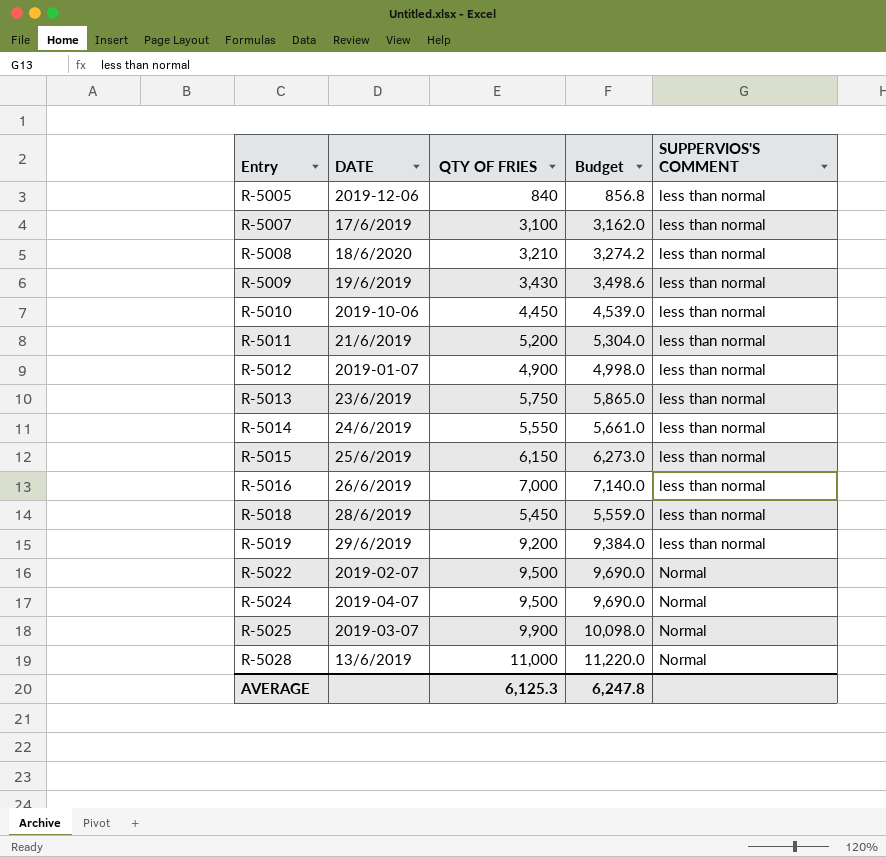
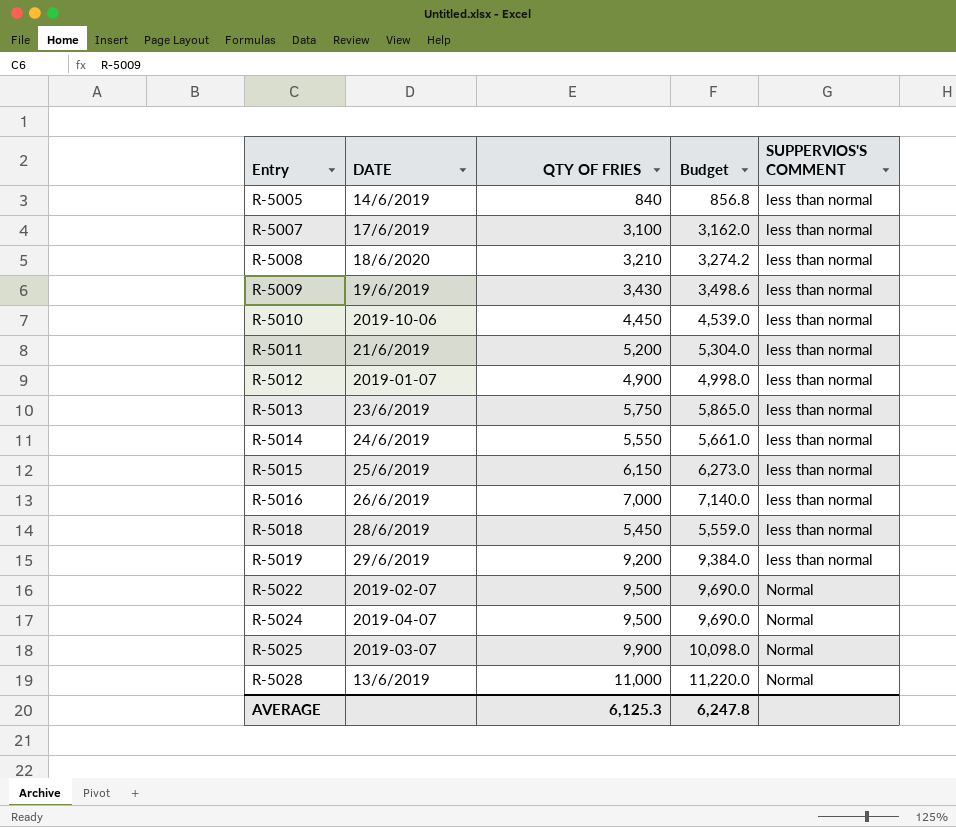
R-5005 | DATE: 2019-12-06 -> 14/6/2019

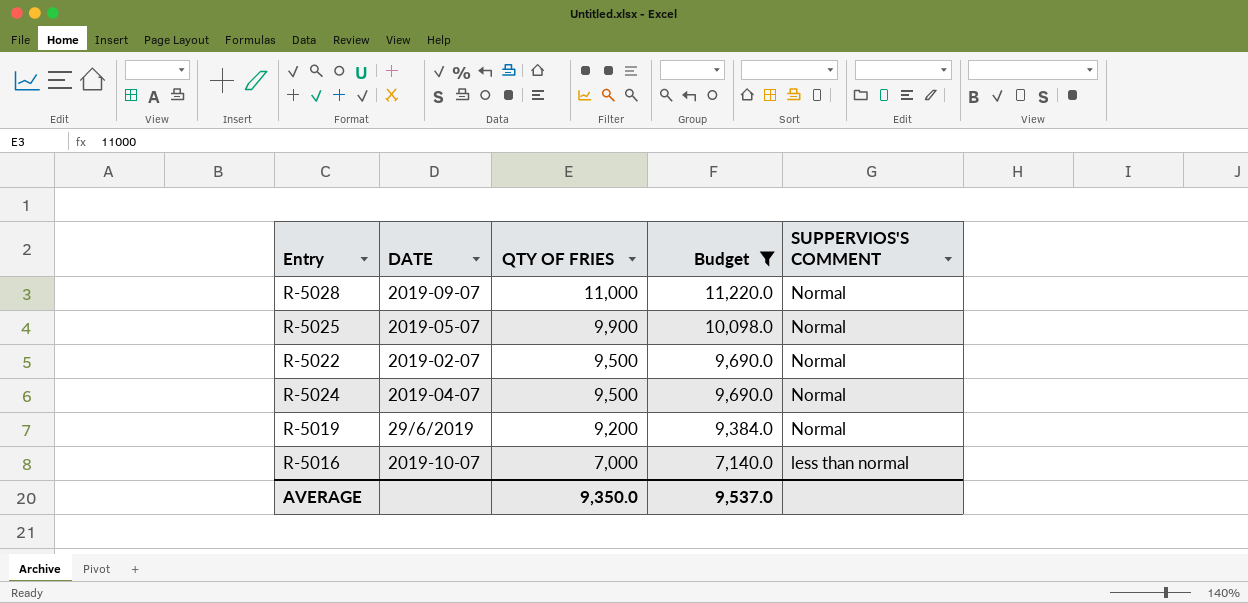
filter: none -> Budget >= 7,140.0
row order: Entry ascending -> QTY OF FRIES descending
R-5028 | DATE: 13/6/2019 -> 2019-09-07
R-5025 | DATE: 2019-03-07 -> 2019-05-07
R-5019 | SUPPERVIOS'S COMMENT: less than normal -> Normal
R-5016 | DATE: 26/6/2019 -> 2019-10-07
AVERAGE | QTY OF FRIES: 6,125.3 -> 9,350.0
AVERAGE | Budget: 6,247.8 -> 9,537.0

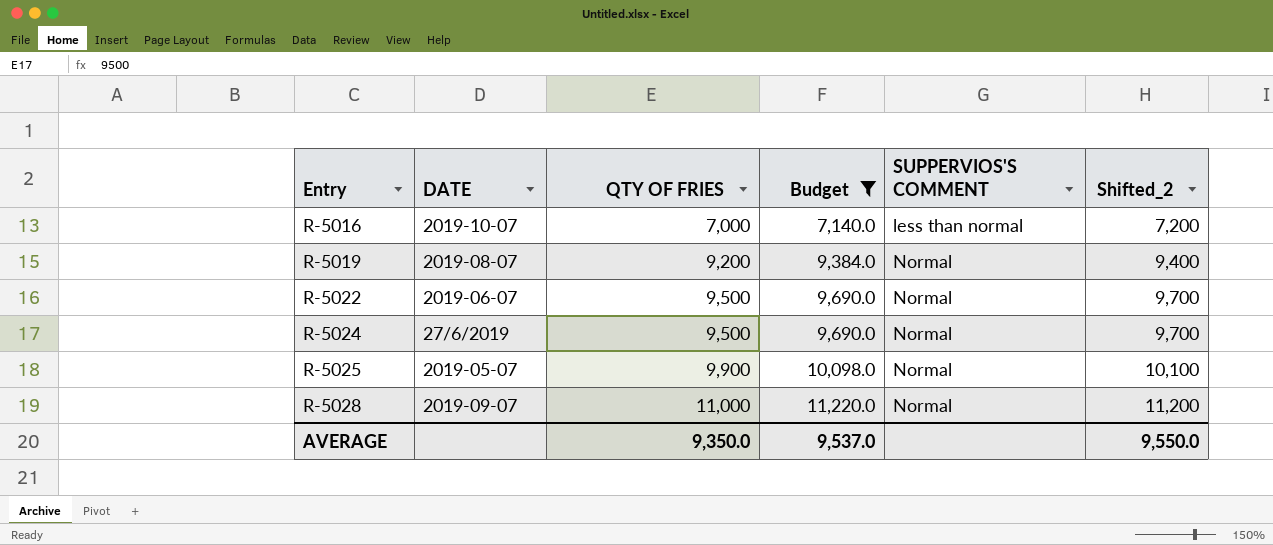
row order: QTY OF FRIES descending -> Entry ascending
column Shifted_2 | formula: none -> [QTY OF FRIES] + 200
R-5019 | DATE: 29/6/2019 -> 2019-08-07
R-5022 | DATE: 2019-02-07 -> 2019-06-07
R-5024 | DATE: 2019-04-07 -> 27/6/2019

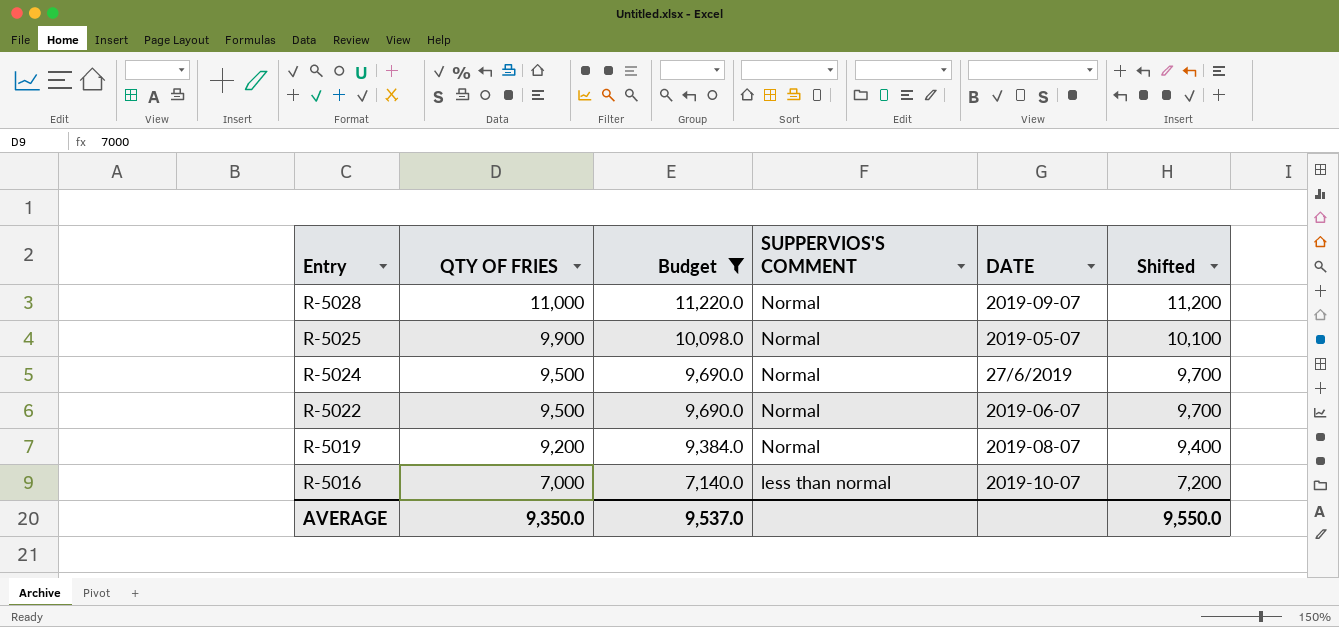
row order: Entry ascending -> Entry descending
column DATE | position: 2 -> 5
column name: Shifted_2 -> Shifted

